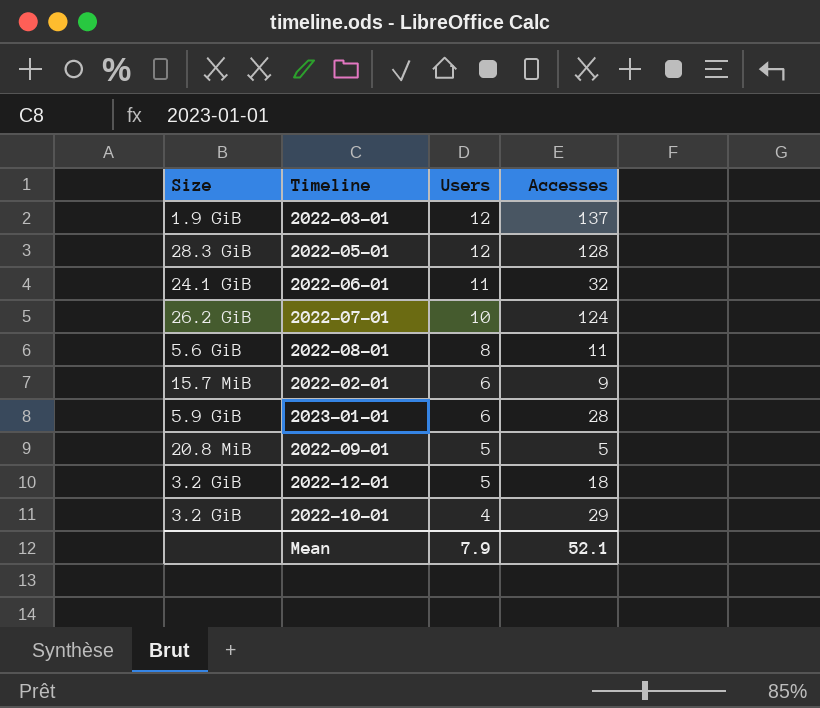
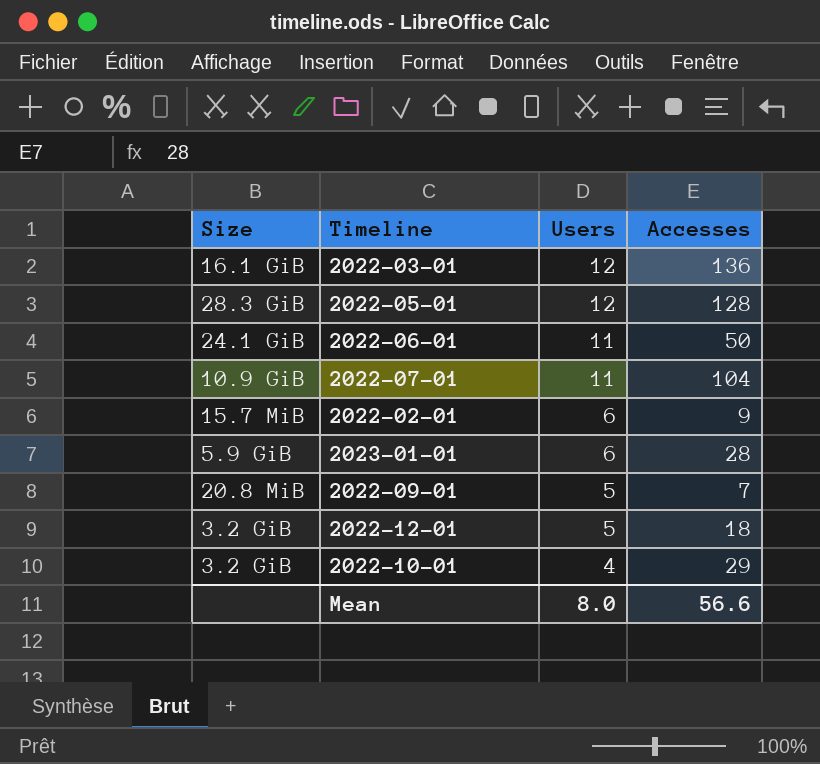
row 2022-08-01: 5.6 GiB | 8 | 11 -> none
2022-03-01 | Size: 1.9 GiB -> 16.1 GiB
2022-03-01 | Accesses: 137 -> 136
2022-06-01 | Accesses: 32 -> 50
2022-07-01 | Size: 26.2 GiB -> 10.9 GiB
2022-07-01 | Users: 10 -> 11
2022-07-01 | Accesses: 124 -> 104
2022-09-01 | Accesses: 5 -> 7
Mean | Users: 7.9 -> 8.0
Mean | Accesses: 52.1 -> 56.6

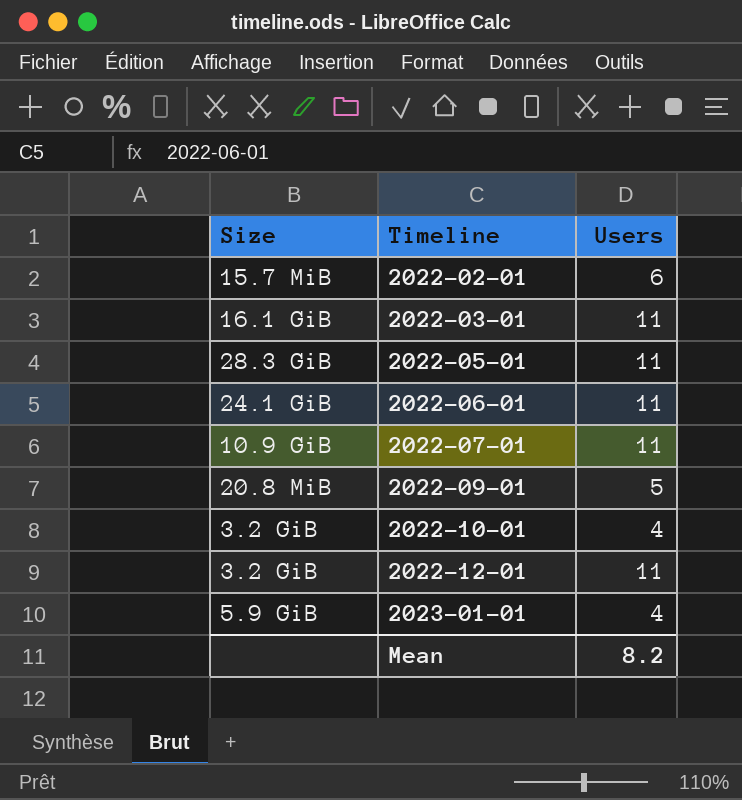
row order: Users descending -> Timeline ascending
column Accesses | position: 4 -> none
2022-03-01 | Users: 12 -> 11
2022-05-01 | Users: 12 -> 11
2022-12-01 | Users: 5 -> 11
2023-01-01 | Users: 6 -> 4
Mean | Users: 8.0 -> 8.2

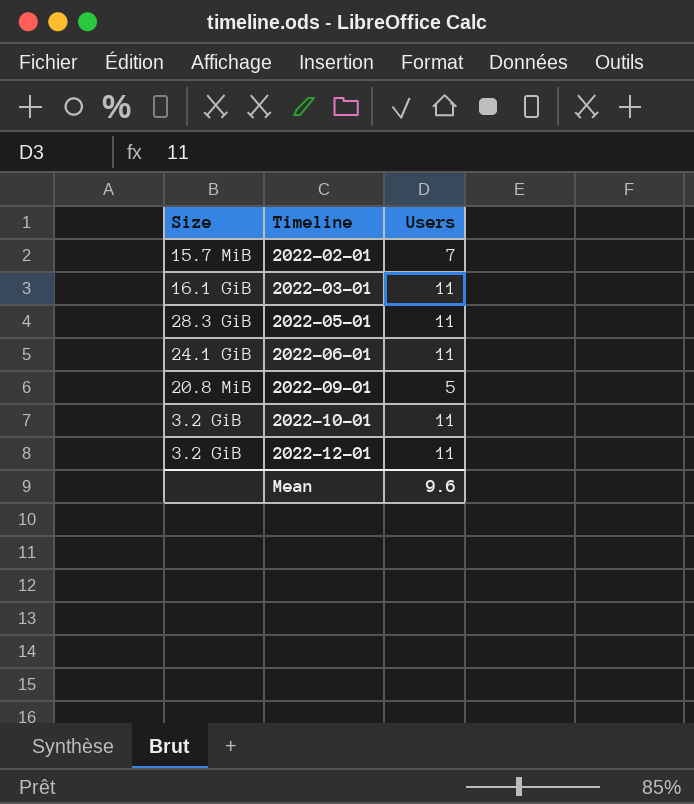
row 2022-07-01: 10.9 GiB | 11 -> none
row 2023-01-01: 5.9 GiB | 4 -> none
2022-02-01 | Users: 6 -> 7
2022-10-01 | Users: 4 -> 11
Mean | Users: 8.2 -> 9.6

